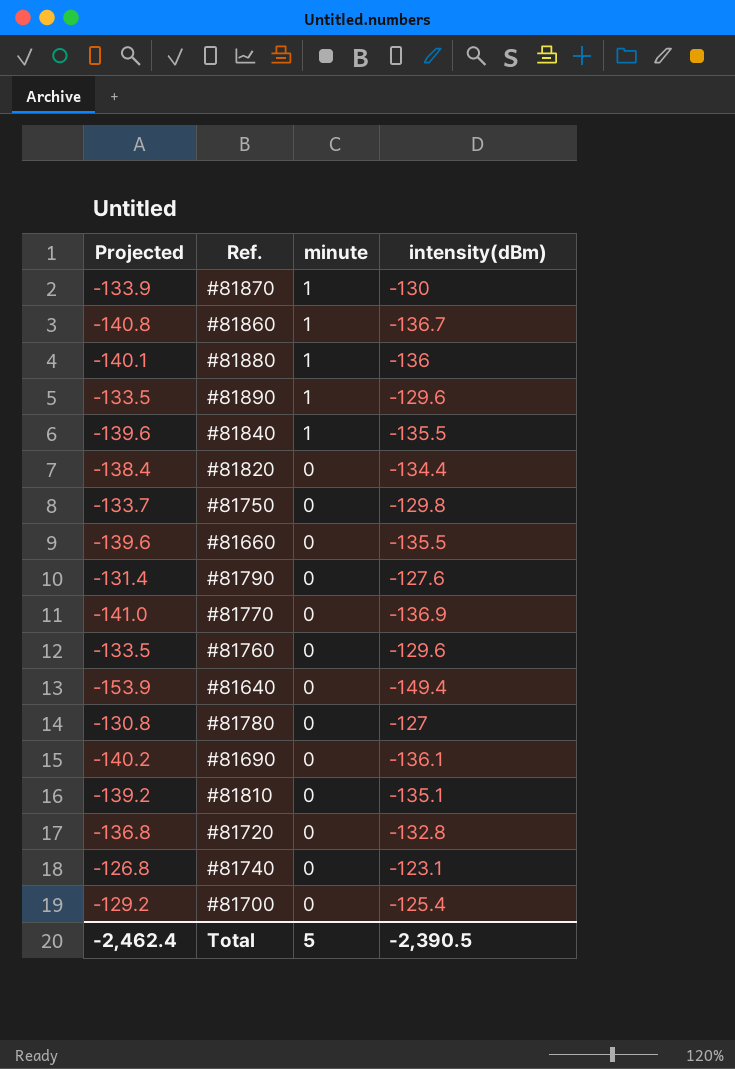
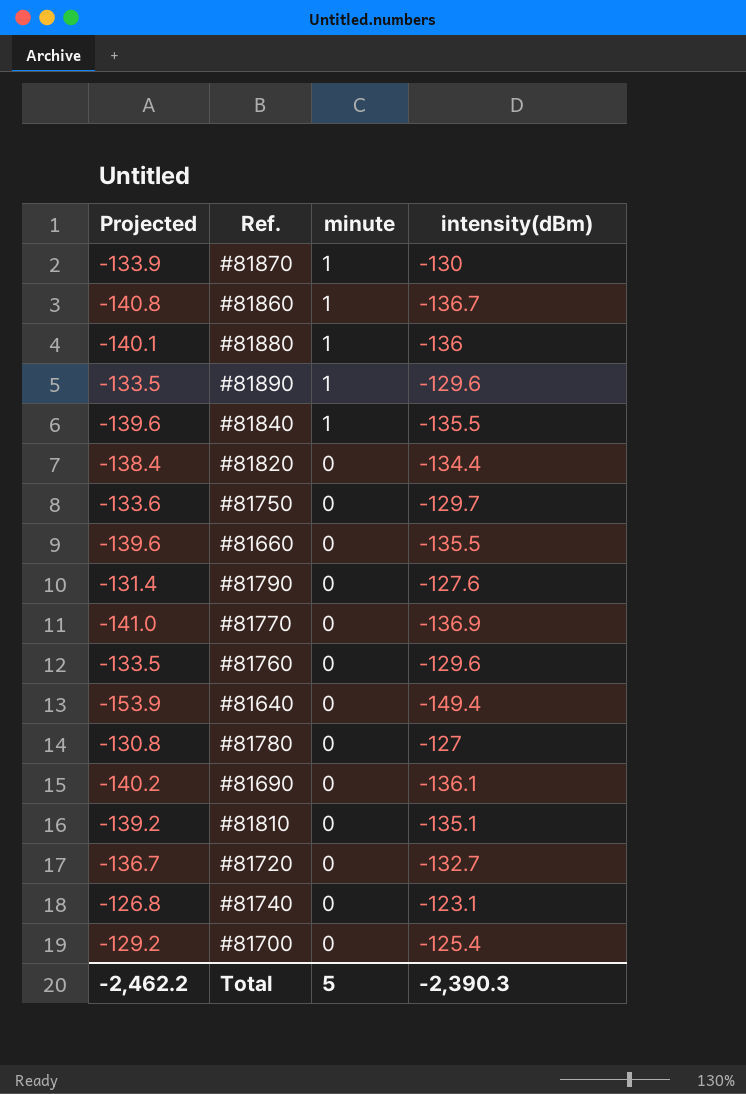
#81750 | Projected: -133.7 -> -133.6
#81750 | intensity(dBm): -129.8 -> -129.7
#81720 | Projected: -136.8 -> -136.7
#81720 | intensity(dBm): -132.8 -> -132.7
Total | Projected: -2,462.4 -> -2,462.2
Total | intensity(dBm): -2,390.5 -> -2,390.3

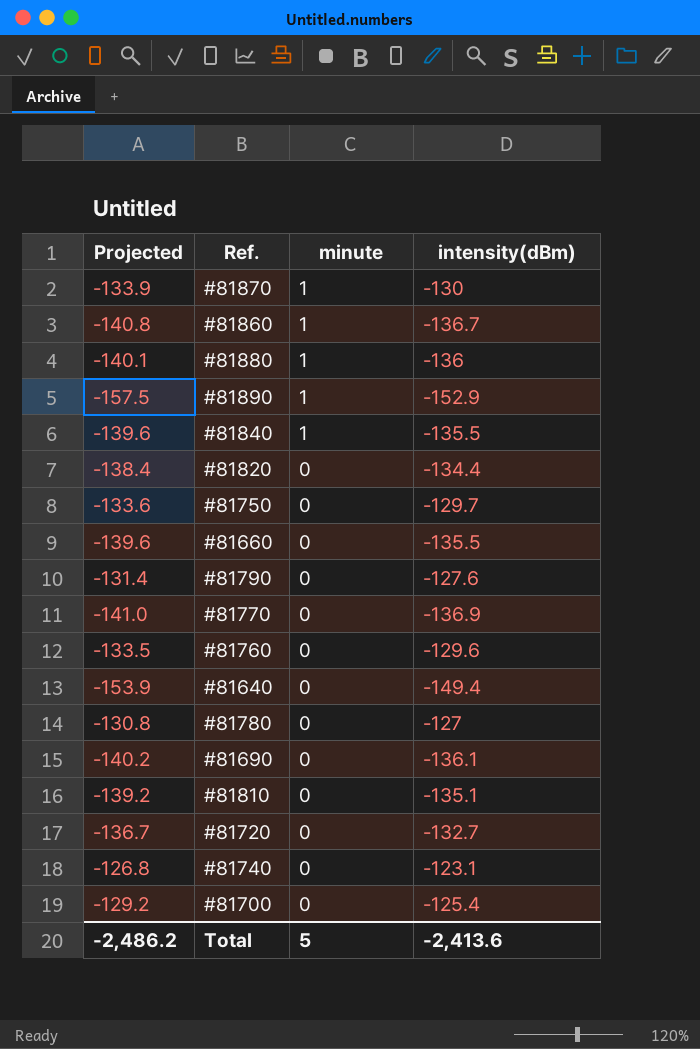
#81890 | Projected: -133.5 -> -157.5
#81890 | intensity(dBm): -129.6 -> -152.9
Total | Projected: -2,462.2 -> -2,486.2
Total | intensity(dBm): -2,390.3 -> -2,413.6

